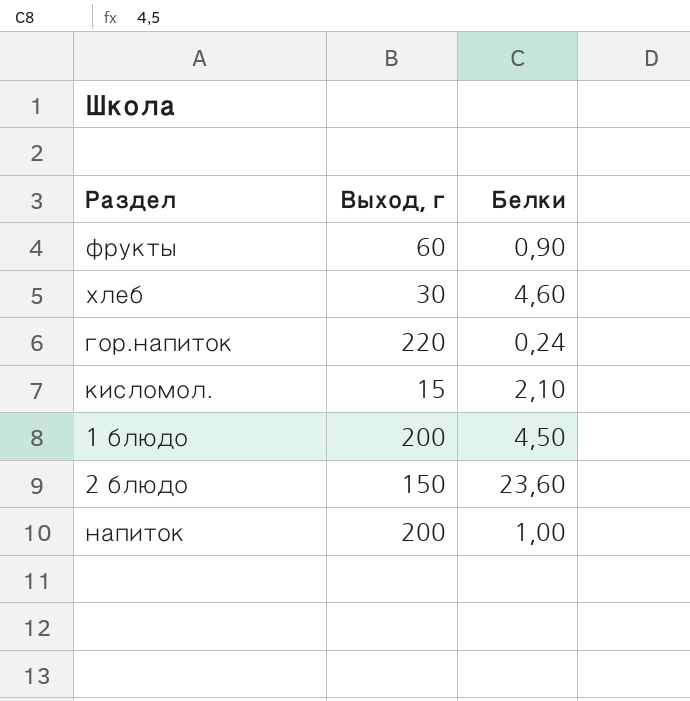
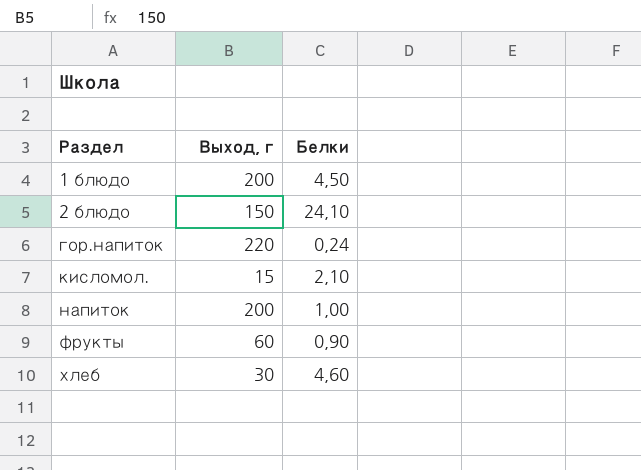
row order: none -> Раздел ascending
2 блюдо | Белки: 23,60 -> 24,10

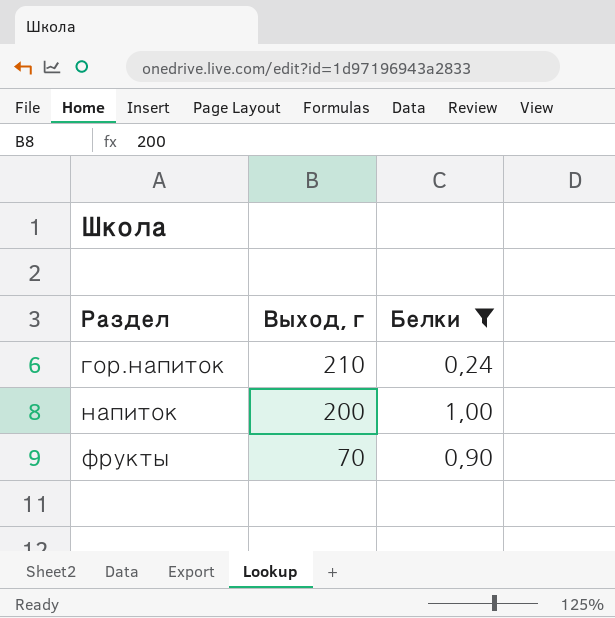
filter: none -> Белки <= 1,00
гор.напиток | Выход, г: 220 -> 210
фрукты | Выход, г: 60 -> 70

